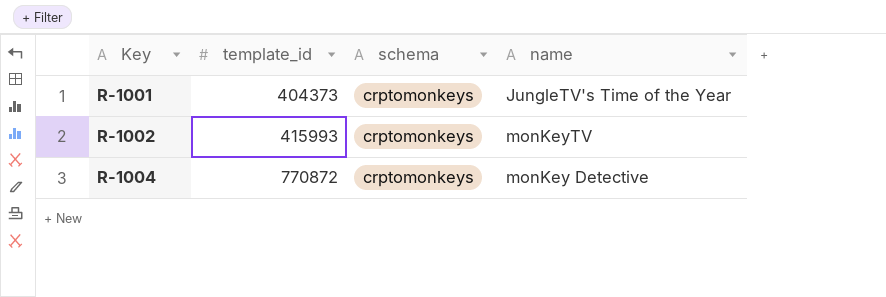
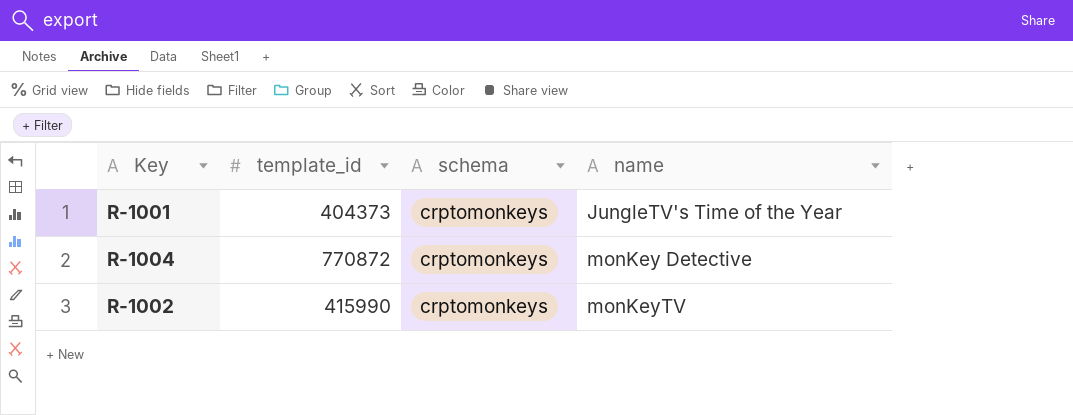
row order: Key ascending -> name ascending
R-1002 | template_id: 415993 -> 415990

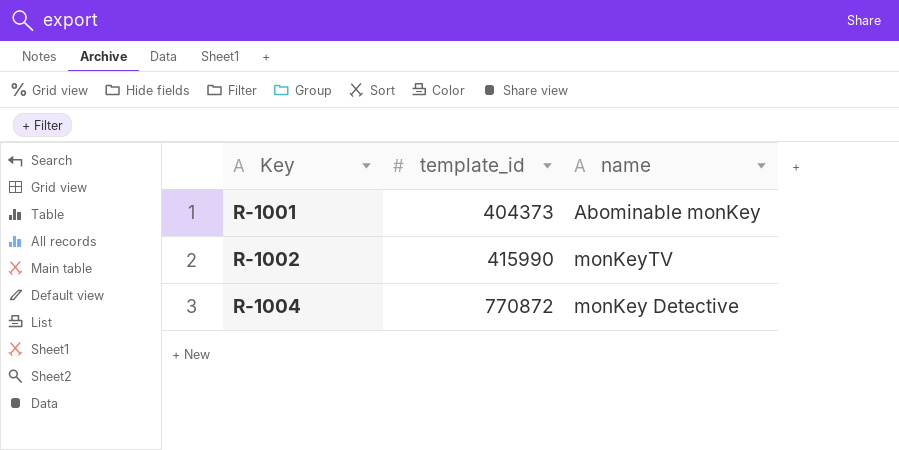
row order: name ascending -> Key ascending
column schema | position: 3 -> none
R-1001 | name: JungleTV's Time of the Year -> Abominable monKey

